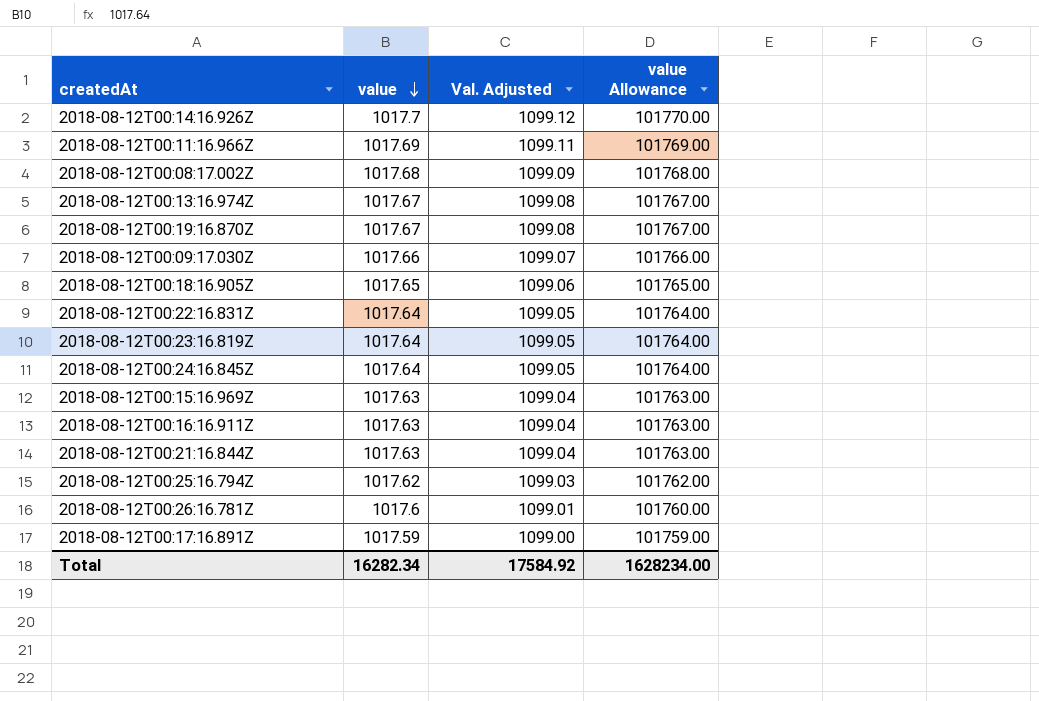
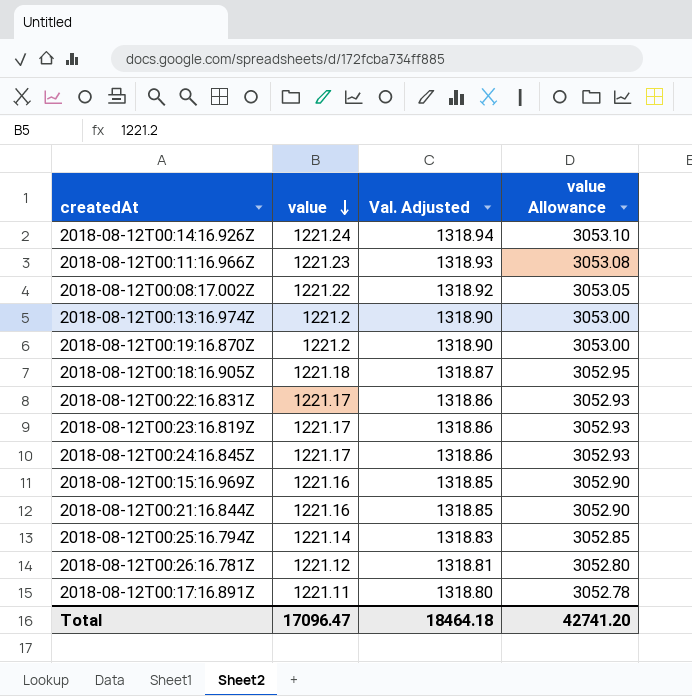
column value Allowance | formula: [value] * 100 -> [value] * 2.5
row 2018-08-12T00:09:17.030Z: 1017.66 | 1099.07 | 101766.00 -> none
row 2018-08-12T00:16:16.911Z: 1017.63 | 1099.04 | 101763.00 -> none
2018-08-12T00:14:16.926Z | value: 1017.7 -> 1221.24
2018-08-12T00:14:16.926Z | Val. Adjusted: 1099.12 -> 1318.94
2018-08-12T00:11:16.966Z | value: 1017.69 -> 1221.23
2018-08-12T00:11:16.966Z | Val. Adjusted: 1099.11 -> 1318.93
2018-08-12T00:08:17.002Z | value: 1017.68 -> 1221.22
2018-08-12T00:08:17.002Z | Val. Adjusted: 1099.09 -> 1318.92
2018-08-12T00:13:16.974Z | value: 1017.67 -> 1221.2
2018-08-12T00:13:16.974Z | Val. Adjusted: 1099.08 -> 1318.90
2018-08-12T00:19:16.870Z | value: 1017.67 -> 1221.2
2018-08-12T00:19:16.870Z | Val. Adjusted: 1099.08 -> 1318.90
2018-08-12T00:18:16.905Z | value: 1017.65 -> 1221.18
2018-08-12T00:18:16.905Z | Val. Adjusted: 1099.06 -> 1318.87
2018-08-12T00:22:16.831Z | value: 1017.64 -> 1221.17
2018-08-12T00:22:16.831Z | Val. Adjusted: 1099.05 -> 1318.86
2018-08-12T00:23:16.819Z | value: 1017.64 -> 1221.17
2018-08-12T00:23:16.819Z | Val. Adjusted: 1099.05 -> 1318.86
2018-08-12T00:24:16.845Z | value: 1017.64 -> 1221.17
2018-08-12T00:24:16.845Z | Val. Adjusted: 1099.05 -> 1318.86
2018-08-12T00:15:16.969Z | value: 1017.63 -> 1221.16
2018-08-12T00:15:16.969Z | Val. Adjusted: 1099.04 -> 1318.85
2018-08-12T00:21:16.844Z | value: 1017.63 -> 1221.16
2018-08-12T00:21:16.844Z | Val. Adjusted: 1099.04 -> 1318.85
2018-08-12T00:25:16.794Z | value: 1017.62 -> 1221.14
2018-08-12T00:25:16.794Z | Val. Adjusted: 1099.03 -> 1318.83
2018-08-12T00:26:16.781Z | value: 1017.6 -> 1221.12
2018-08-12T00:26:16.781Z | Val. Adjusted: 1099.01 -> 1318.81
2018-08-12T00:17:16.891Z | value: 1017.59 -> 1221.11
2018-08-12T00:17:16.891Z | Val. Adjusted: 1099.00 -> 1318.80
Total | value: 16282.34 -> 17096.47
Total | Val. Adjusted: 17584.92 -> 18464.18
Total | value Allowance: 1628234.00 -> 42741.20

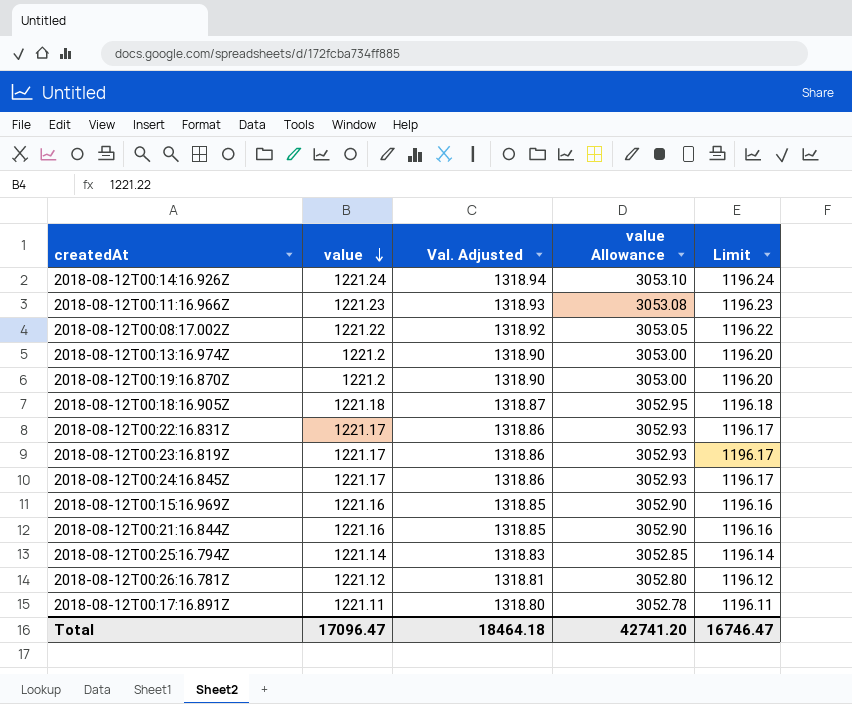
column Limit | formula: none -> [value] - 25

